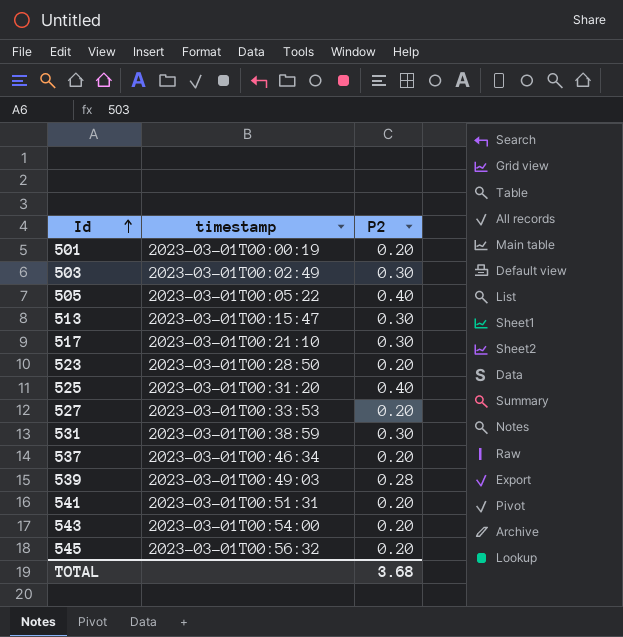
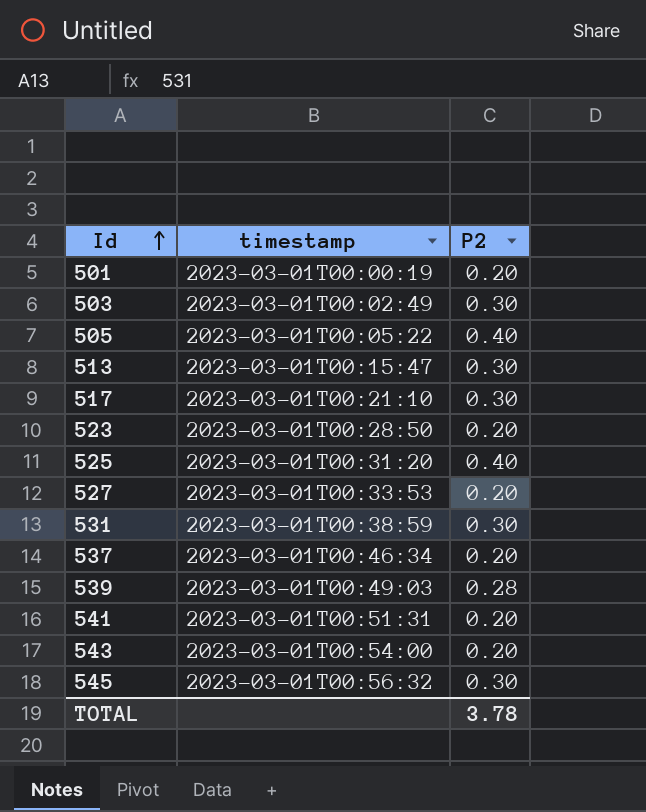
545 | P2: 0.20 -> 0.30
TOTAL | P2: 3.68 -> 3.78

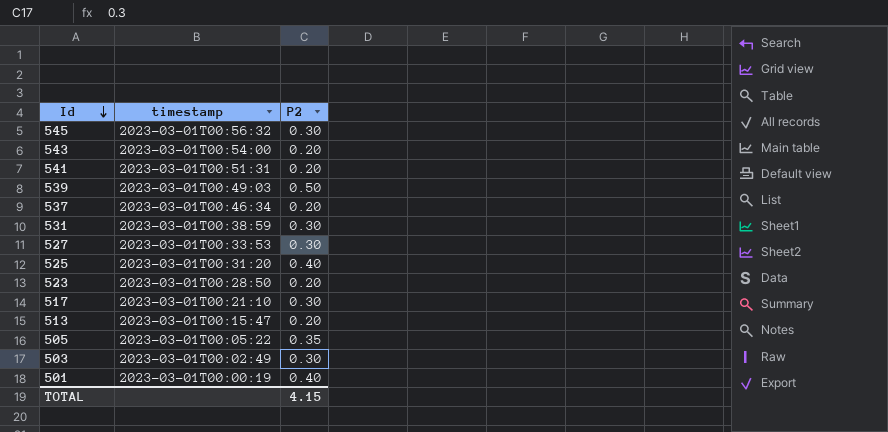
row order: Id ascending -> Id descending
539 | P2: 0.28 -> 0.50
527 | P2: 0.20 -> 0.30
513 | P2: 0.30 -> 0.20
505 | P2: 0.40 -> 0.35
501 | P2: 0.20 -> 0.40
TOTAL | P2: 3.78 -> 4.15

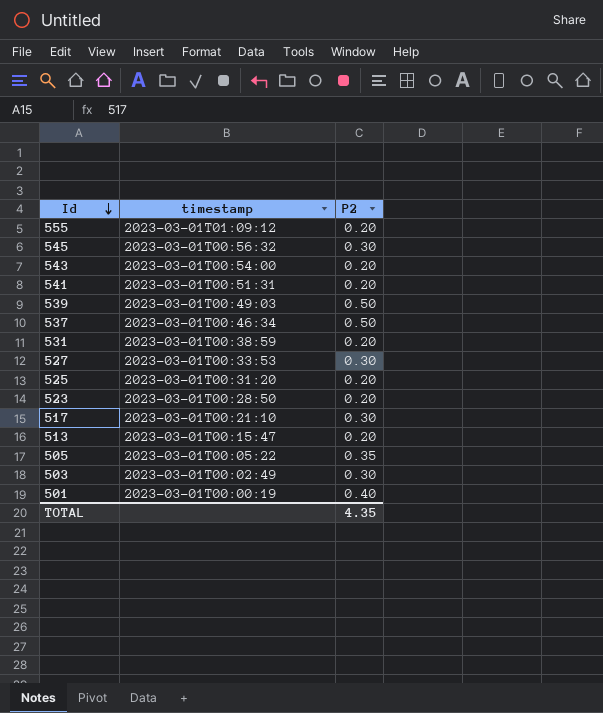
row 555: none -> 2023-03-01T01:09:12 | 0.20
537 | P2: 0.20 -> 0.50
531 | P2: 0.30 -> 0.20
525 | P2: 0.40 -> 0.20
TOTAL | P2: 4.15 -> 4.35

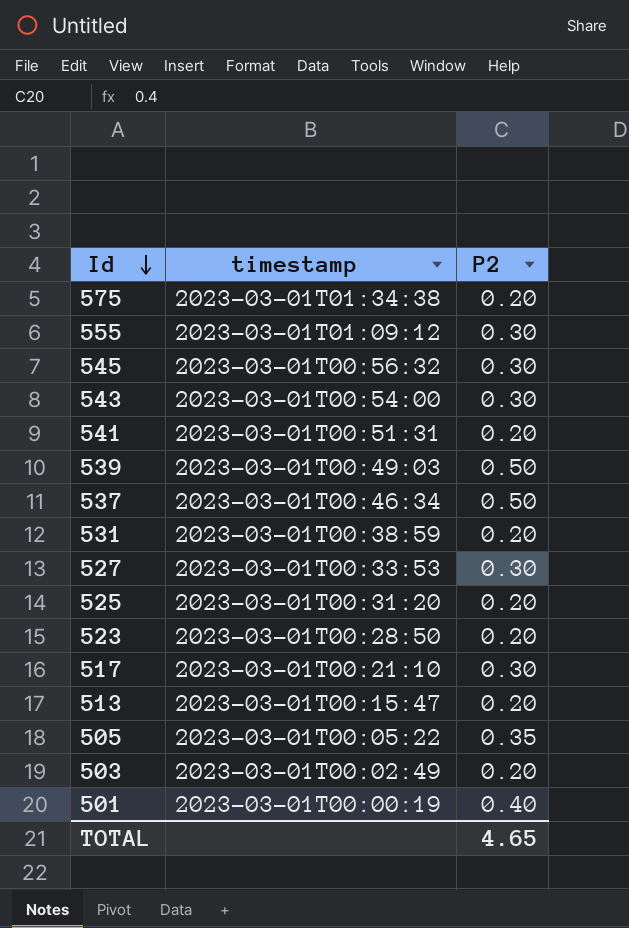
row 575: none -> 2023-03-01T01:34:38 | 0.20
555 | P2: 0.20 -> 0.30
543 | P2: 0.20 -> 0.30
503 | P2: 0.30 -> 0.20
TOTAL | P2: 4.35 -> 4.65

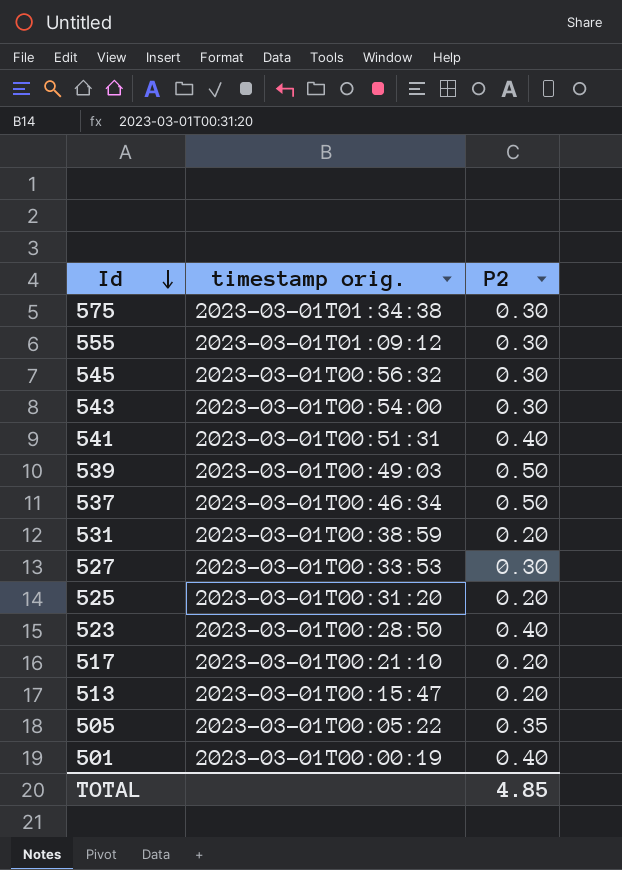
column name: timestamp -> timestamp orig.
row 503: 2023-03-01T00:02:49 | 0.20 -> none
575 | P2: 0.20 -> 0.30
541 | P2: 0.20 -> 0.40
523 | P2: 0.20 -> 0.40
517 | P2: 0.30 -> 0.20
TOTAL | P2: 4.65 -> 4.85

